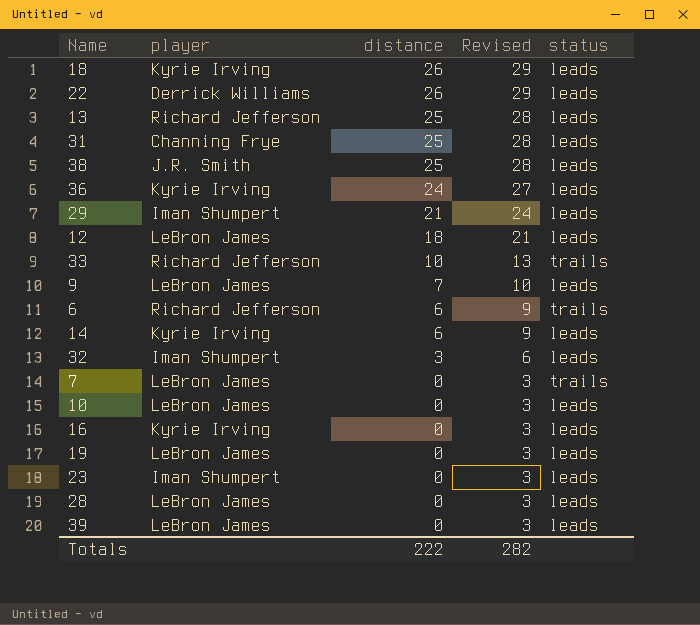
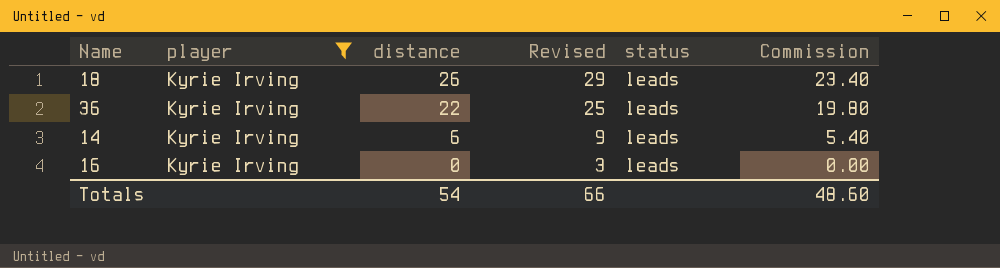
filter: none -> player = Kyrie Irving
column Commission | formula: none -> [distance] * 0.9
36 | distance: 24 -> 22
36 | Revised: 27 -> 25
Totals | distance: 222 -> 54
Totals | Revised: 282 -> 66

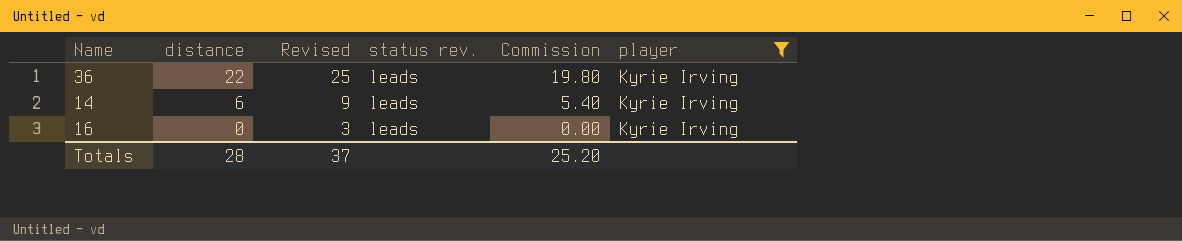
column name: status -> status rev.
column player | position: 2 -> 6
row 18: Kyrie Irving | 26 | 29 | leads | 23.40 -> none
Totals | distance: 54 -> 28
Totals | Revised: 66 -> 37
Totals | Commission: 48.60 -> 25.20

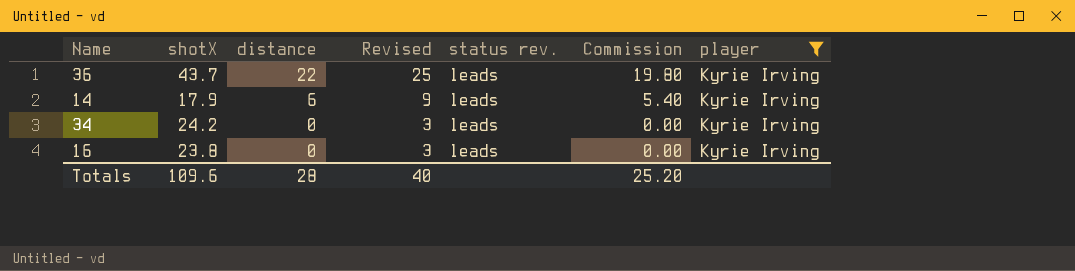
column shotX | position: none -> 2
row 34: none -> 24.2 | 0 | 3 | leads | 0.00 | Kyrie Irving
Totals | Revised: 37 -> 40

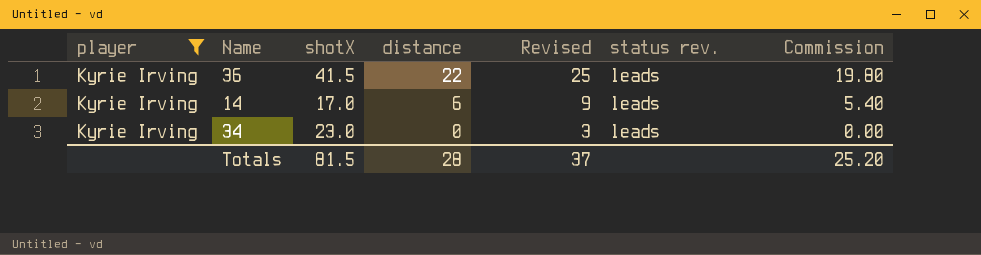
column player | position: 7 -> 1
row 16: 23.8 | 0 | 3 | leads | 0.00 | Kyrie Irving -> none
36 | shotX: 43.7 -> 41.5
14 | shotX: 17.9 -> 17.0
34 | shotX: 24.2 -> 23.0
Totals | shotX: 109.6 -> 81.5
Totals | Revised: 40 -> 37

